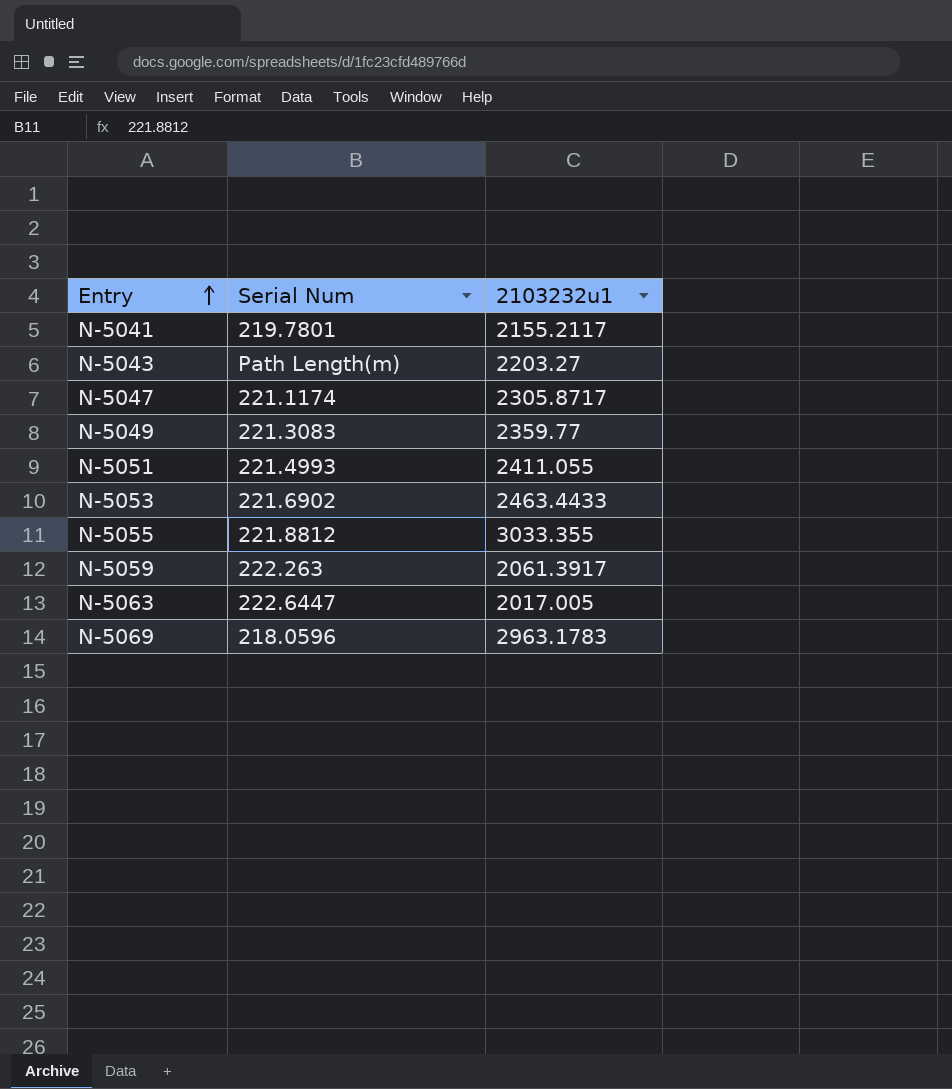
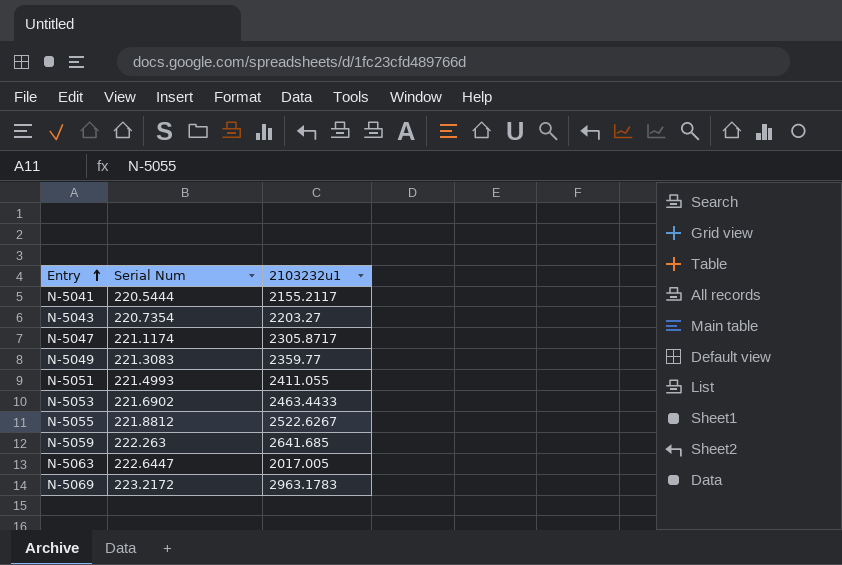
N-5041 | Serial Num: 219.7801 -> 220.5444
N-5043 | Serial Num: Path Length(m) -> 220.7354
N-5055 | 2103232u1: 3033.355 -> 2522.6267
N-5059 | 2103232u1: 2061.3917 -> 2641.685
N-5069 | Serial Num: 218.0596 -> 223.2172

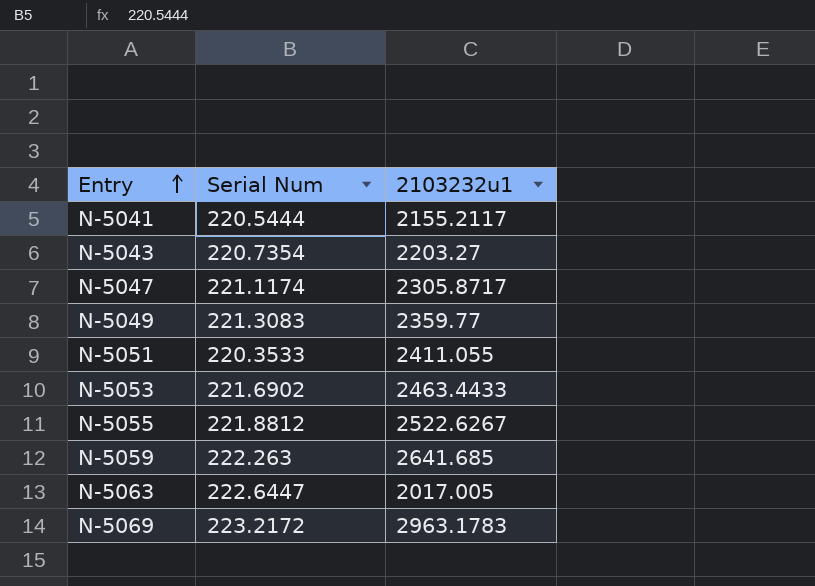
N-5051 | Serial Num: 221.4993 -> 220.3533

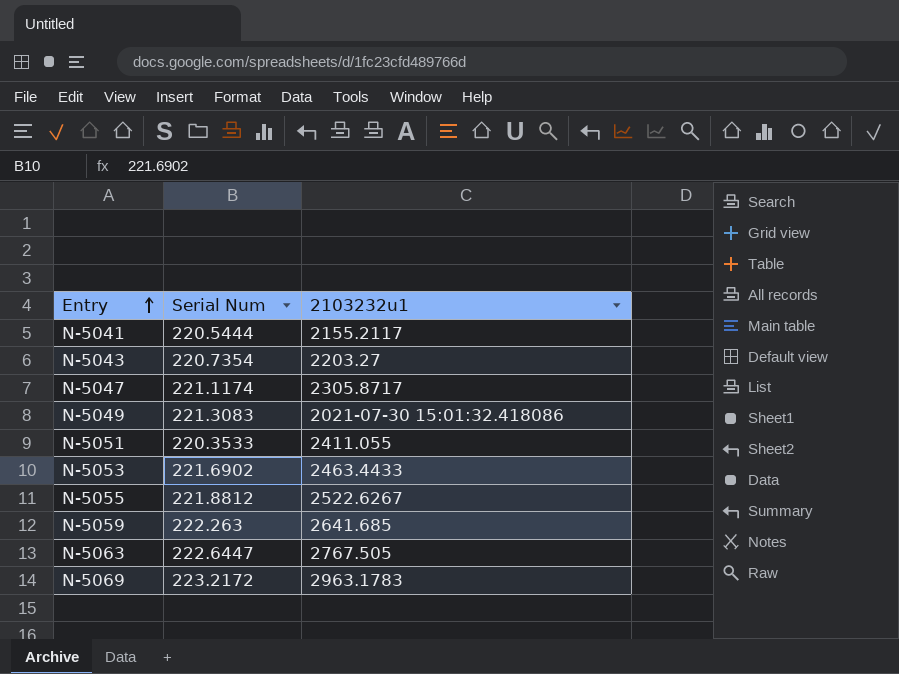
N-5049 | 2103232u1: 2359.77 -> 2021-07-30 15:01:32.418086
N-5063 | 2103232u1: 2017.005 -> 2767.505

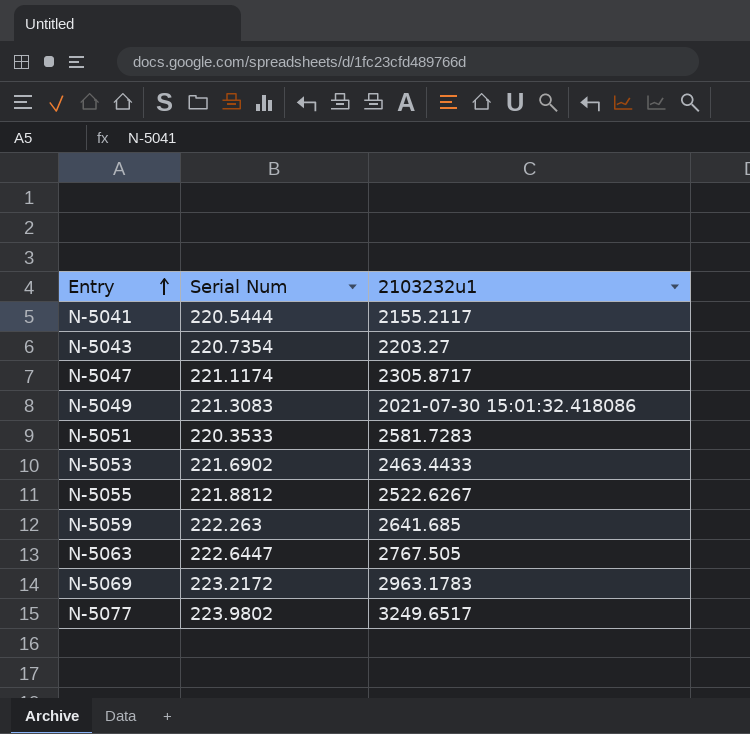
N-5051 | 2103232u1: 2411.055 -> 2581.7283
row N-5077: none -> 223.9802 | 3249.6517

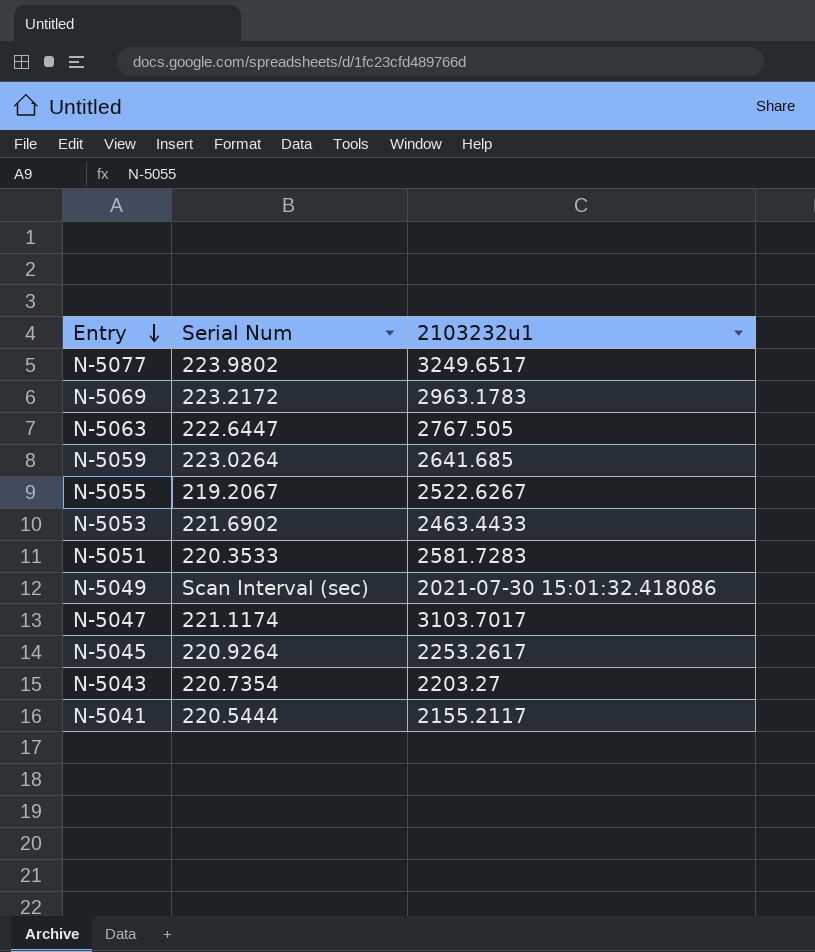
row order: Entry ascending -> Entry descending
N-5059 | Serial Num: 222.263 -> 223.0264
N-5055 | Serial Num: 221.8812 -> 219.2067
N-5049 | Serial Num: 221.3083 -> Scan Interval (sec)
N-5047 | 2103232u1: 2305.8717 -> 3103.7017
row N-5045: none -> 220.9264 | 2253.2617

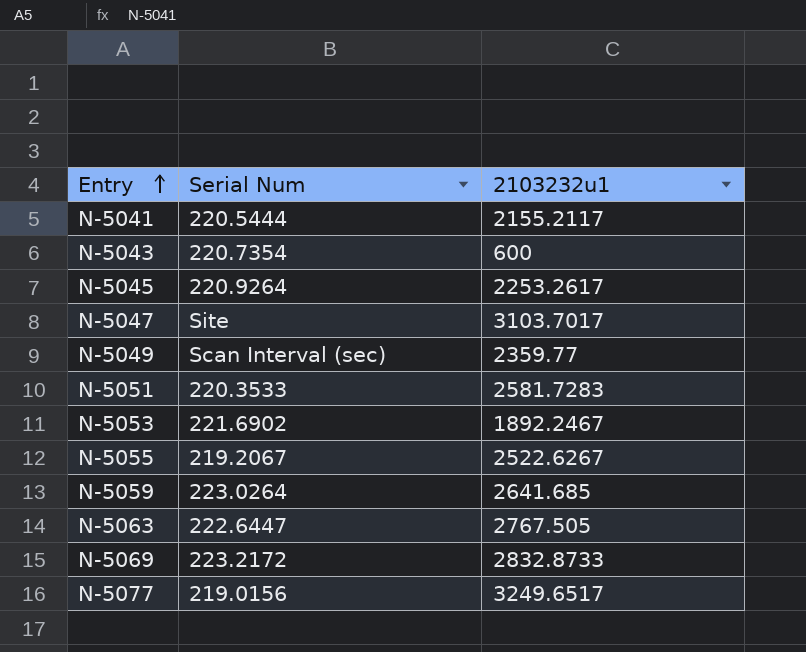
row order: Entry descending -> Entry ascending
N-5043 | 2103232u1: 2203.27 -> 600
N-5047 | Serial Num: 221.1174 -> Site
N-5049 | 2103232u1: 2021-07-30 15:01:32.418086 -> 2359.77
N-5053 | 2103232u1: 2463.4433 -> 1892.2467
N-5069 | 2103232u1: 2963.1783 -> 2832.8733
N-5077 | Serial Num: 223.9802 -> 219.0156

